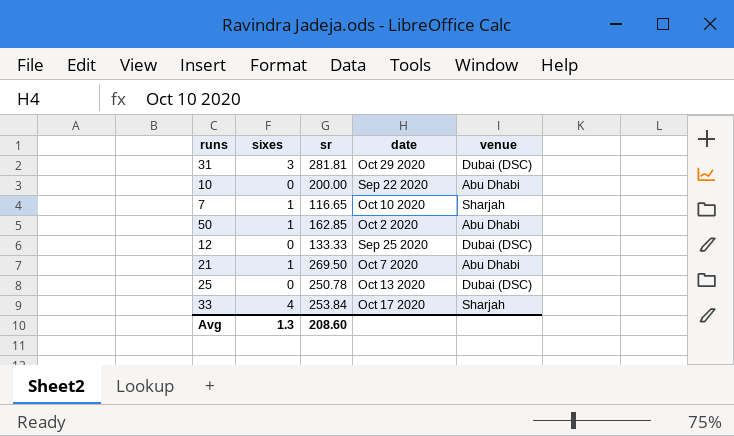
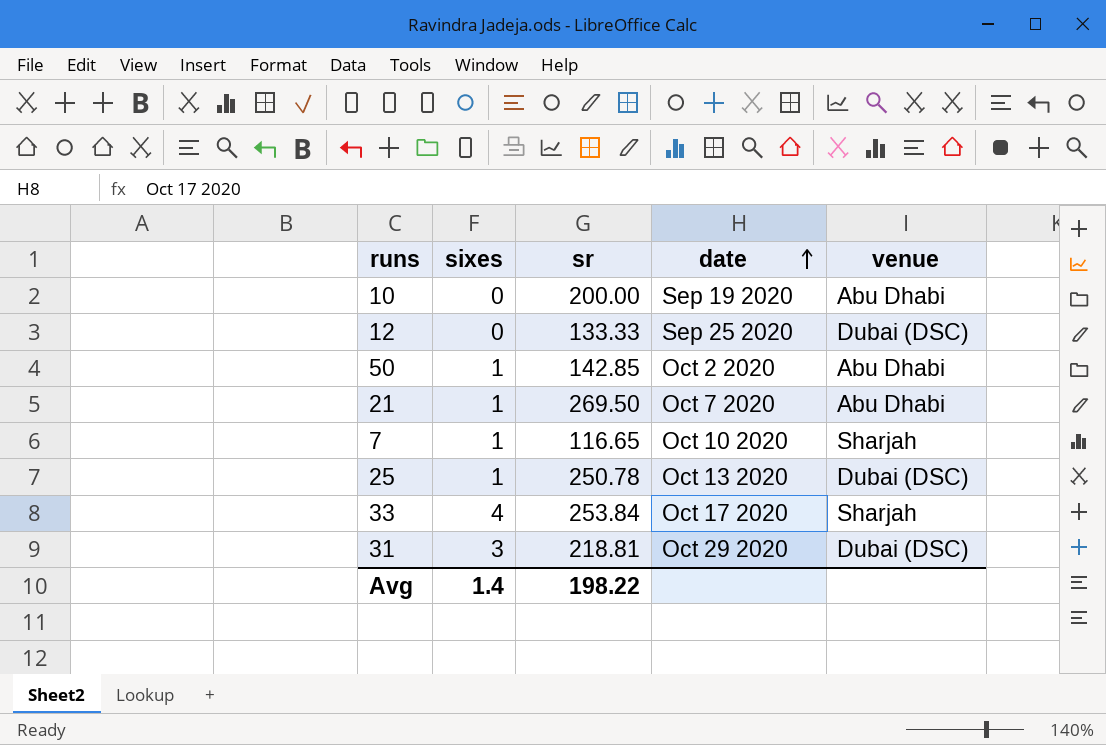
row order: none -> date ascending
10 | date: Sep 22 2020 -> Sep 19 2020
50 | sr: 162.85 -> 142.85
25 | sixes: 0 -> 1
31 | sr: 281.81 -> 218.81
Avg | sixes: 1.3 -> 1.4
Avg | sr: 208.60 -> 198.22

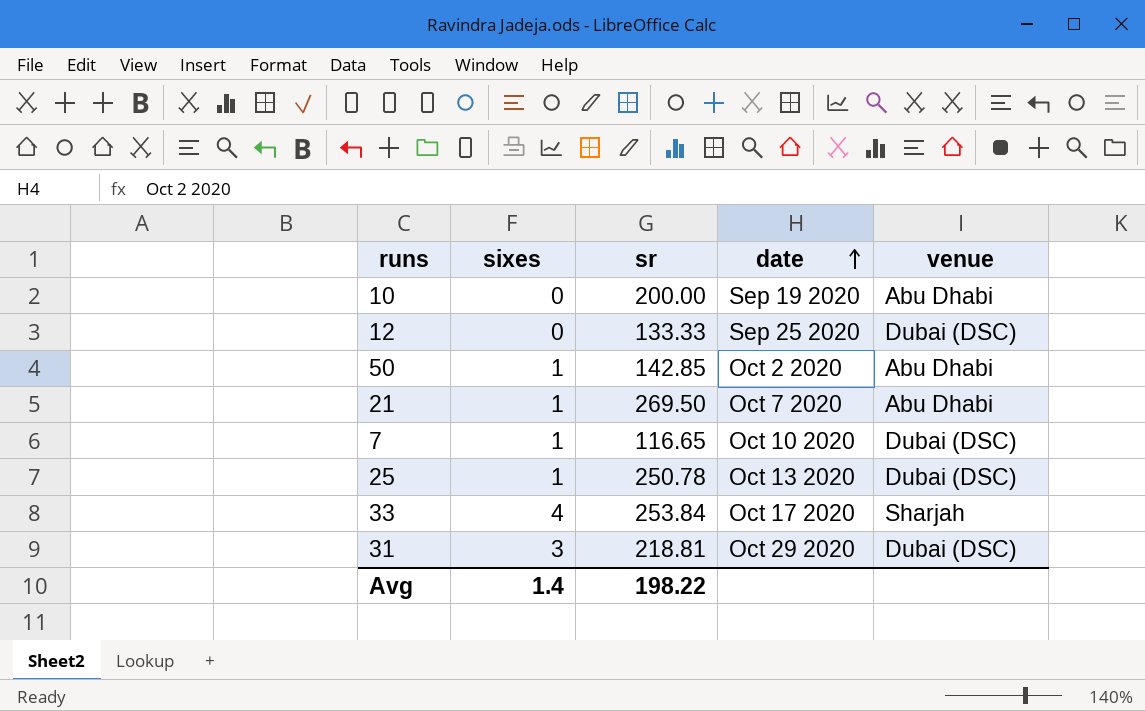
7 | venue: Sharjah -> Dubai (DSC)

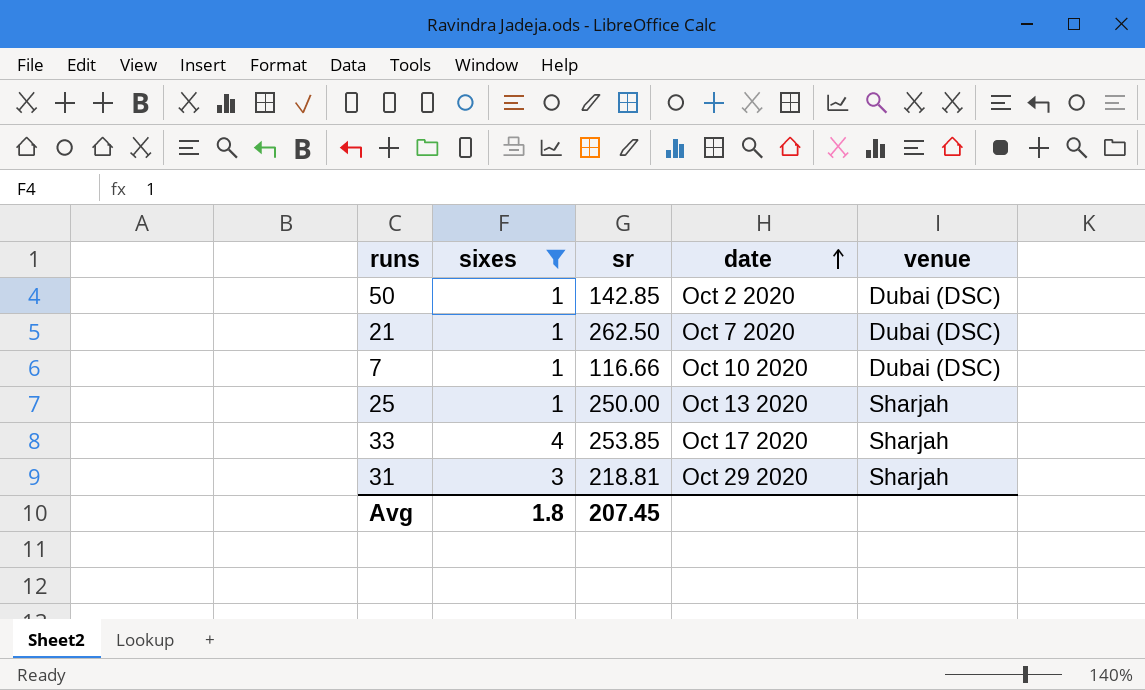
filter: none -> sixes != 0
50 | venue: Abu Dhabi -> Dubai (DSC)
21 | sr: 269.50 -> 262.50
21 | venue: Abu Dhabi -> Dubai (DSC)
7 | sr: 116.65 -> 116.66
25 | sr: 250.78 -> 250.00
25 | venue: Dubai (DSC) -> Sharjah
33 | sr: 253.84 -> 253.85
31 | venue: Dubai (DSC) -> Sharjah
Avg | sixes: 1.4 -> 1.8
Avg | sr: 198.22 -> 207.45

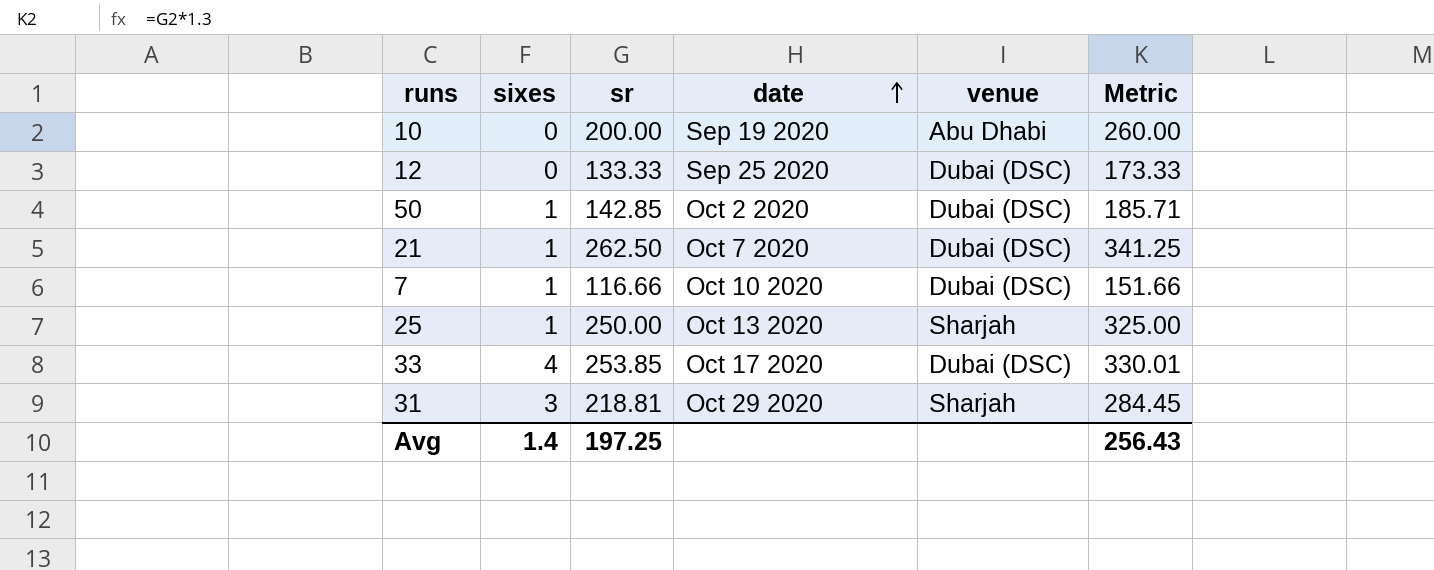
filter: sixes != 0 -> none
column Metric | formula: none -> [sr] * 1.3
33 | venue: Sharjah -> Dubai (DSC)
Avg | sixes: 1.8 -> 1.4
Avg | sr: 207.45 -> 197.25

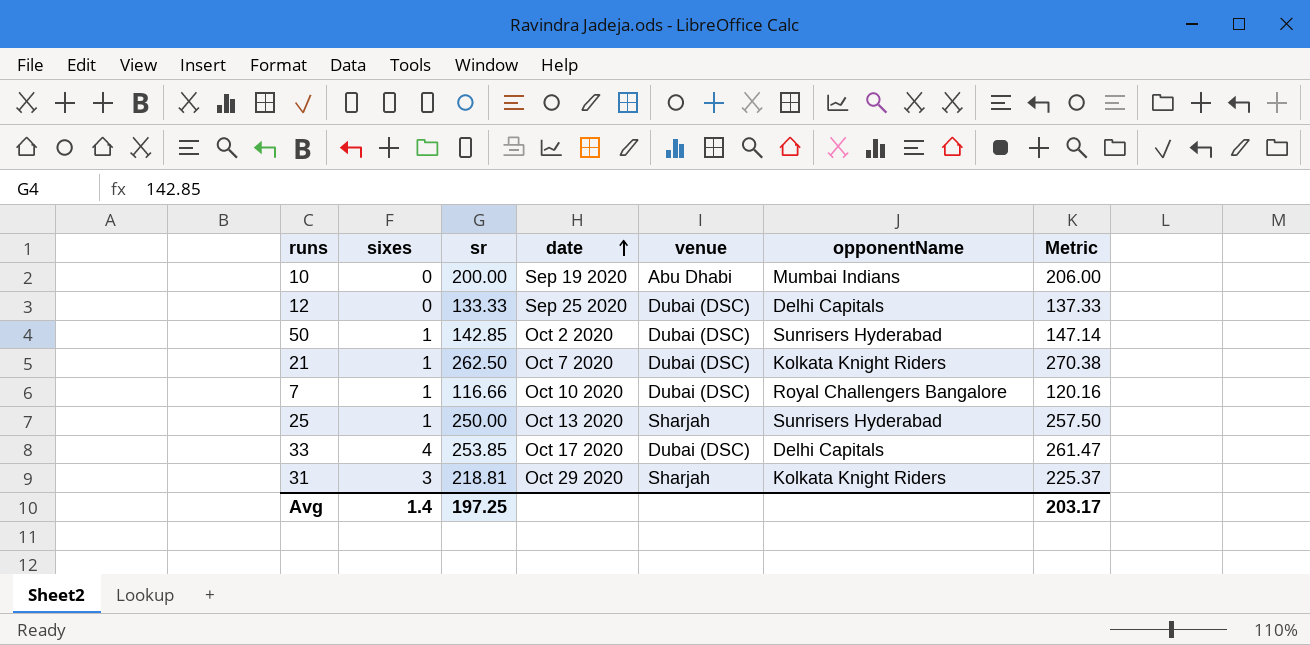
column opponentName | position: none -> 6
column Metric | formula: [sr] * 1.3 -> [sr] * 1.03
Avg | Metric: 256.43 -> 203.17

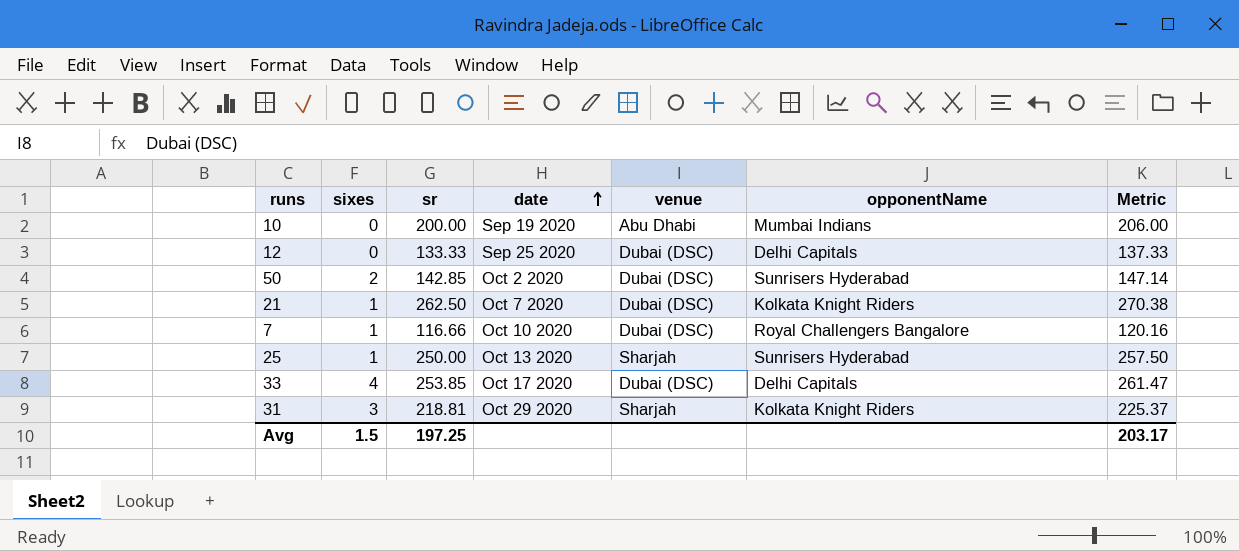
50 | sixes: 1 -> 2
Avg | sixes: 1.4 -> 1.5

